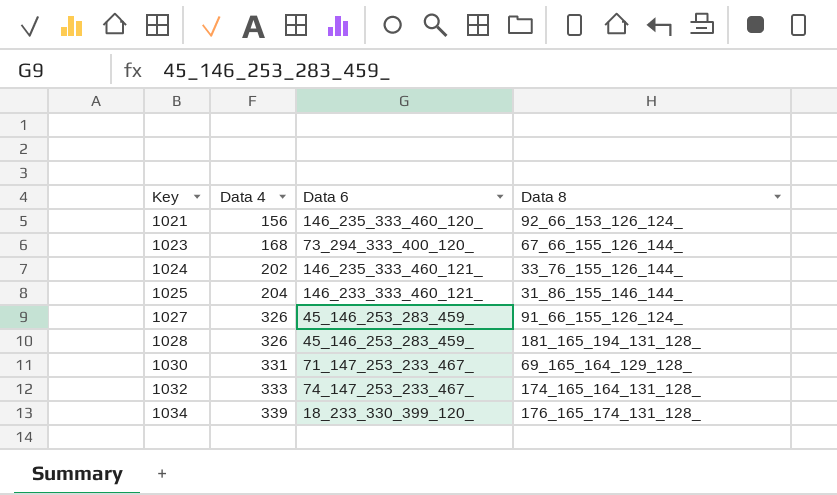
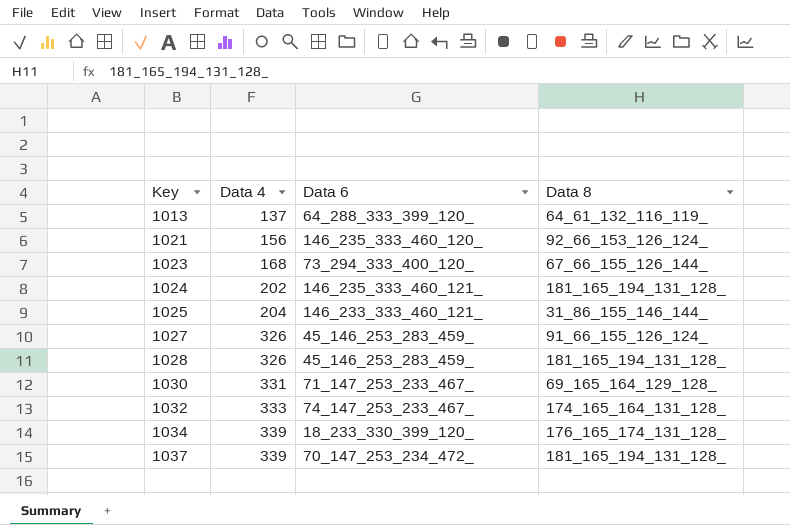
row 1013: none -> 137 | 64_288_333_399_120_ | 64_61_132_116_119_
1024 | Data 8: 33_76_155_126_144_ -> 181_165_194_131_128_
row 1037: none -> 339 | 70_147_253_234_472_ | 181_165_194_131_128_

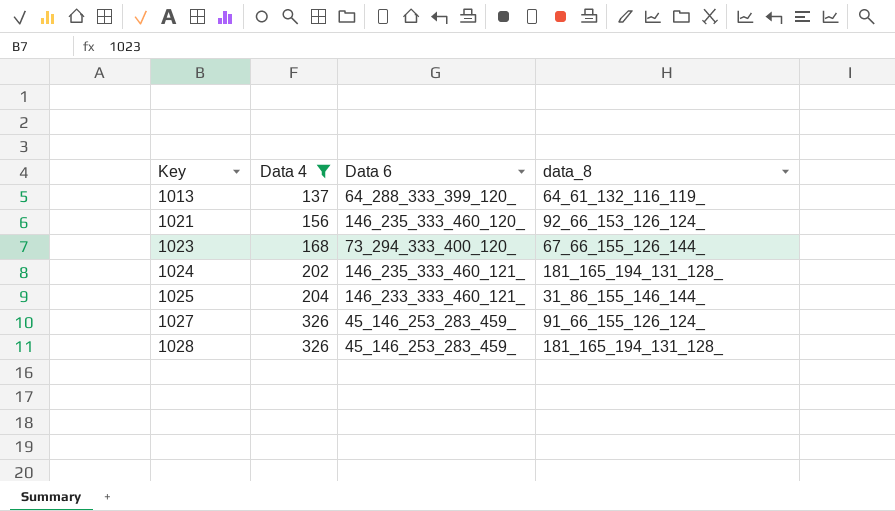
filter: none -> Data 4 <= 326
column name: Data 8 -> data_8

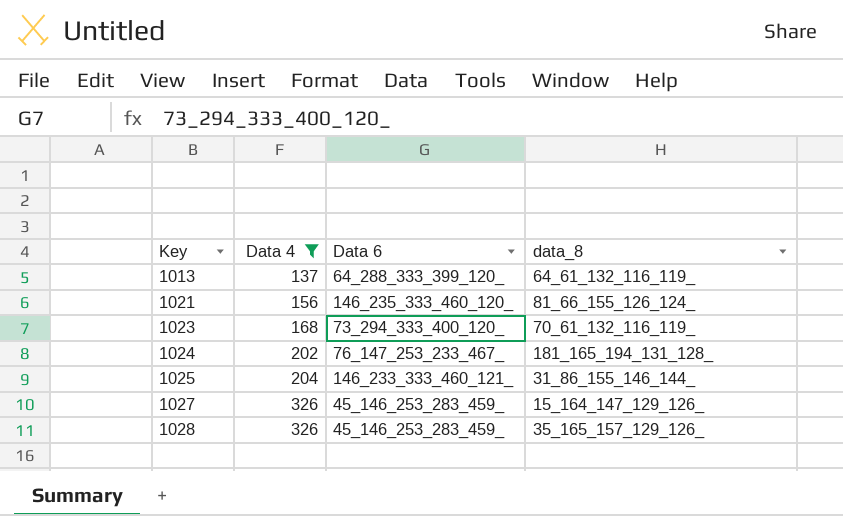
1021 | data_8: 92_66_153_126_124_ -> 81_66_155_126_124_
1023 | data_8: 67_66_155_126_144_ -> 70_61_132_116_119_
1024 | Data 6: 146_235_333_460_121_ -> 76_147_253_233_467_
1027 | data_8: 91_66_155_126_124_ -> 15_164_147_129_126_
1028 | data_8: 181_165_194_131_128_ -> 35_165_157_129_126_

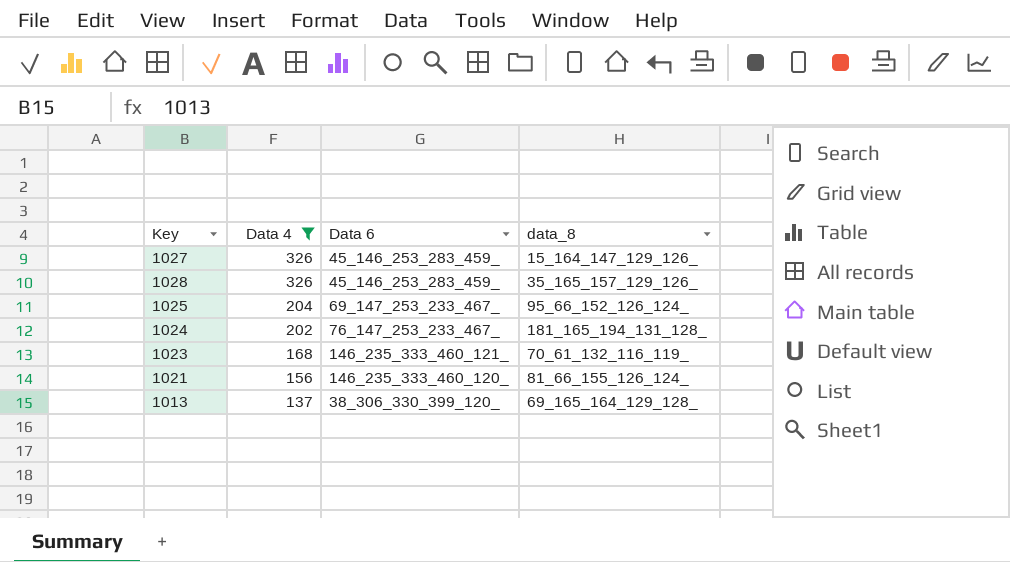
row order: Key ascending -> Data 4 descending
1025 | Data 6: 146_233_333_460_121_ -> 69_147_253_233_467_
1025 | data_8: 31_86_155_146_144_ -> 95_66_152_126_124_
1023 | Data 6: 73_294_333_400_120_ -> 146_235_333_460_121_
1013 | Data 6: 64_288_333_399_120_ -> 38_306_330_399_120_
1013 | data_8: 64_61_132_116_119_ -> 69_165_164_129_128_

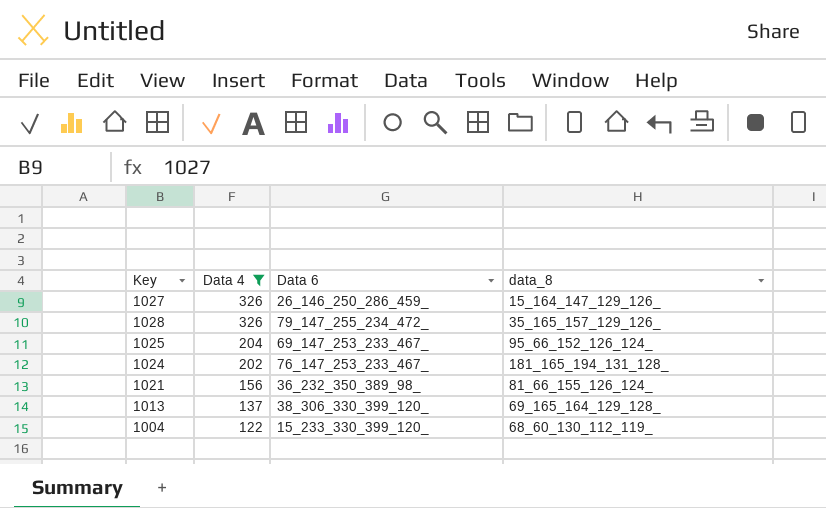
row 1023: 168 | 146_235_333_460_121_ | 70_61_132_116_119_ -> none
1027 | Data 6: 45_146_253_283_459_ -> 26_146_250_286_459_
1028 | Data 6: 45_146_253_283_459_ -> 79_147_255_234_472_
1021 | Data 6: 146_235_333_460_120_ -> 36_232_350_389_98_
row 1004: none -> 122 | 15_233_330_399_120_ | 68_60_130_112_119_

